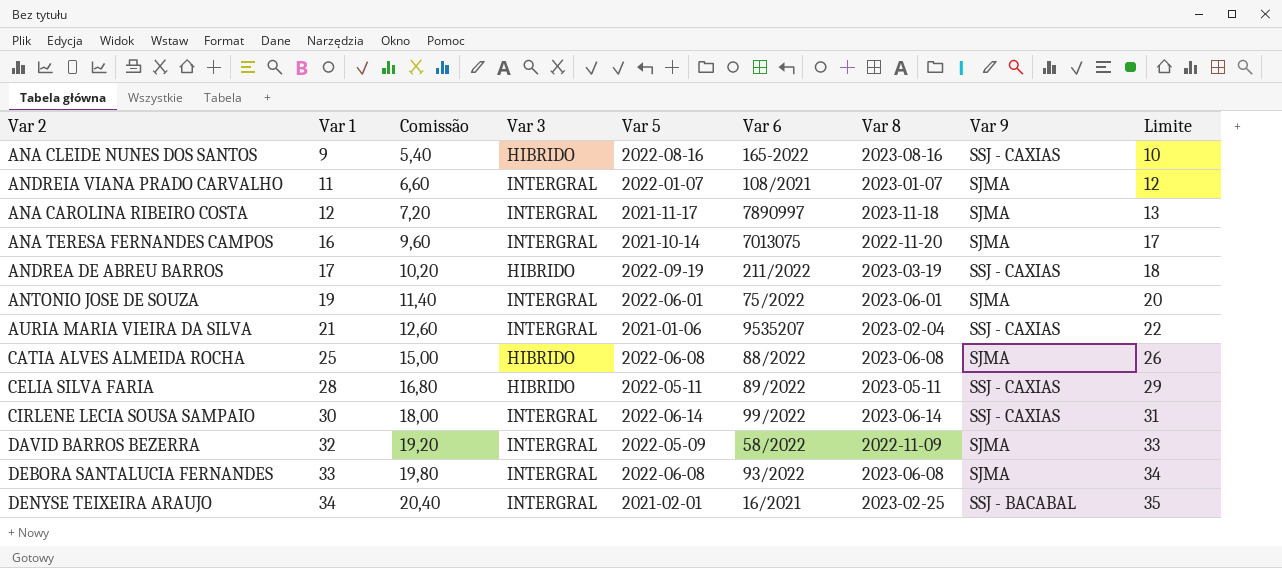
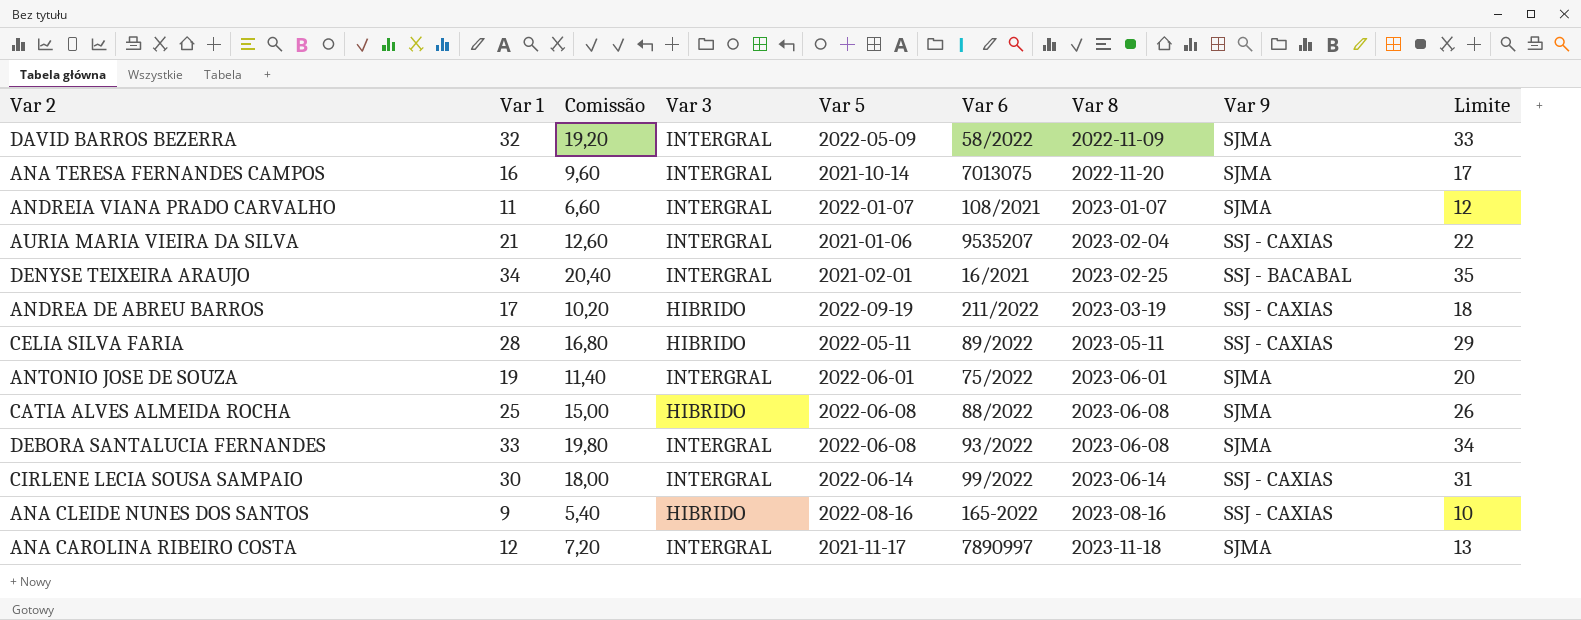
row order: Var 1 ascending -> Var 8 ascending

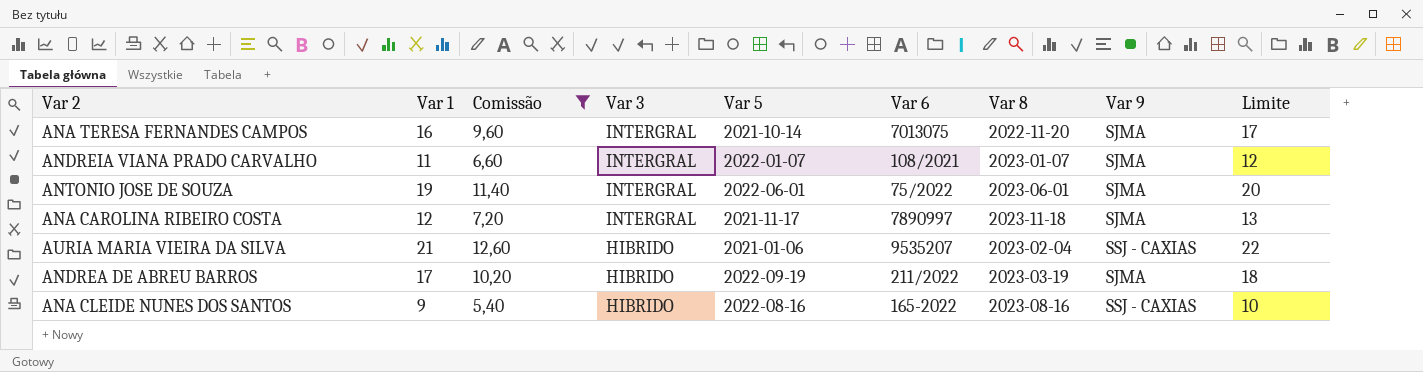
filter: none -> Comissão <= 12,60
row order: Var 8 ascending -> Var 3 descending
AURIA MARIA VIEIRA DA SILVA | Var 3: INTERGRAL -> HIBRIDO
ANDREA DE ABREU BARROS | Var 9: SSJ - CAXIAS -> SJMA

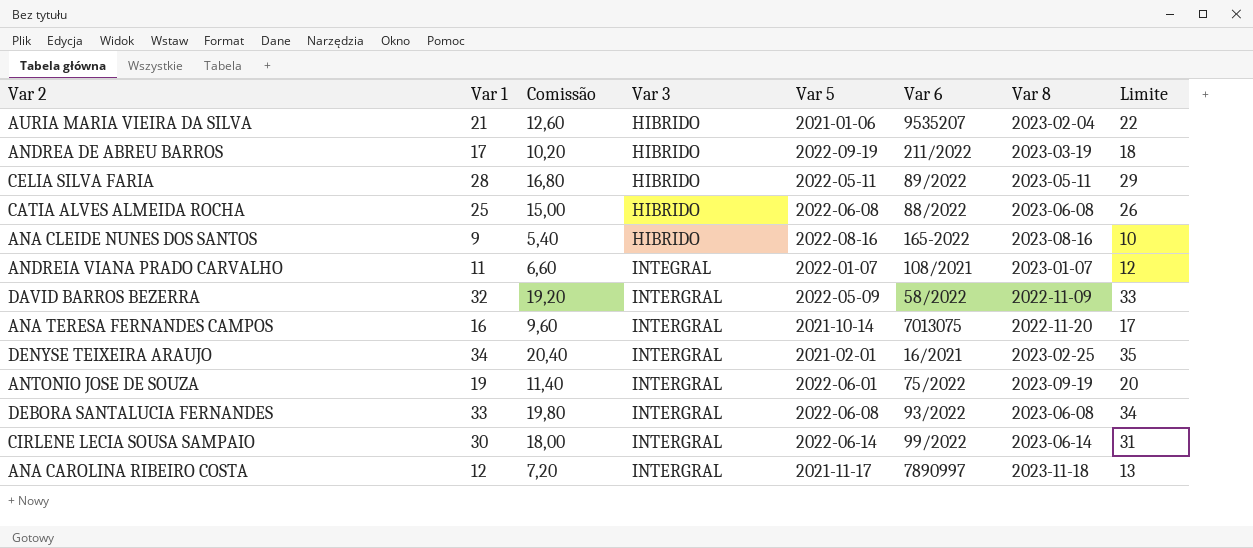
filter: Comissão <= 12,60 -> none
row order: Var 3 descending -> Var 3 ascending
column Var 9 | position: 8 -> none
ANDREIA VIANA PRADO CARVALHO | Var 3: INTERGRAL -> INTEGRAL
ANTONIO JOSE DE SOUZA | Var 8: 2023-06-01 -> 2023-09-19

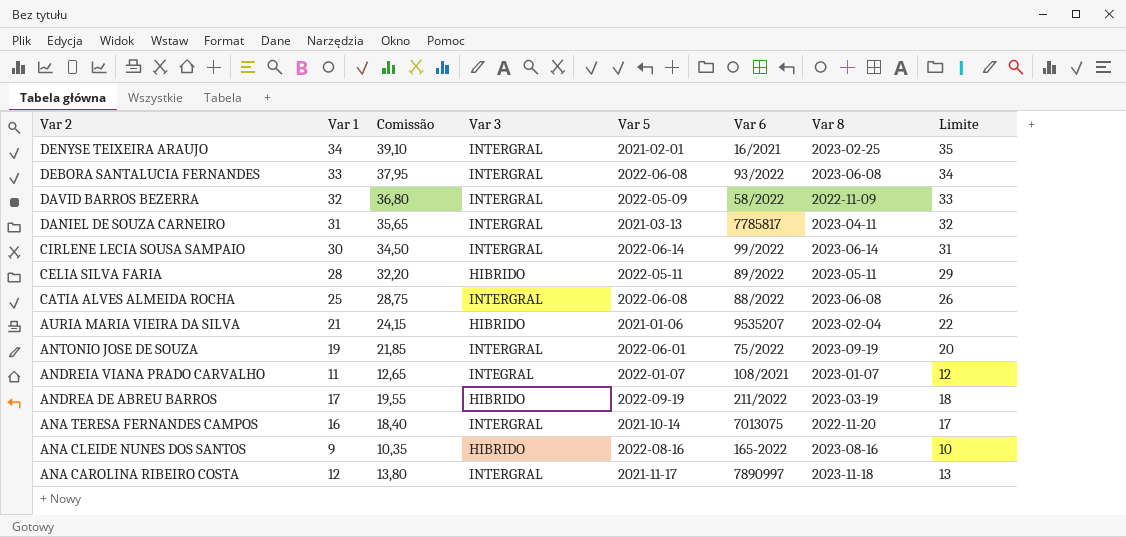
row order: Var 3 ascending -> Var 2 descending
column Comissão | formula: [Var 1] * 0,6 -> [Var 1] * 1,15
row DANIEL DE SOUZA CARNEIRO: none -> 31 | 35,65 | INTERGRAL | 2021-03-13 | 7785817 | 2023-04-11 | 32
CATIA ALVES ALMEIDA ROCHA | Var 3: HIBRIDO -> INTERGRAL

